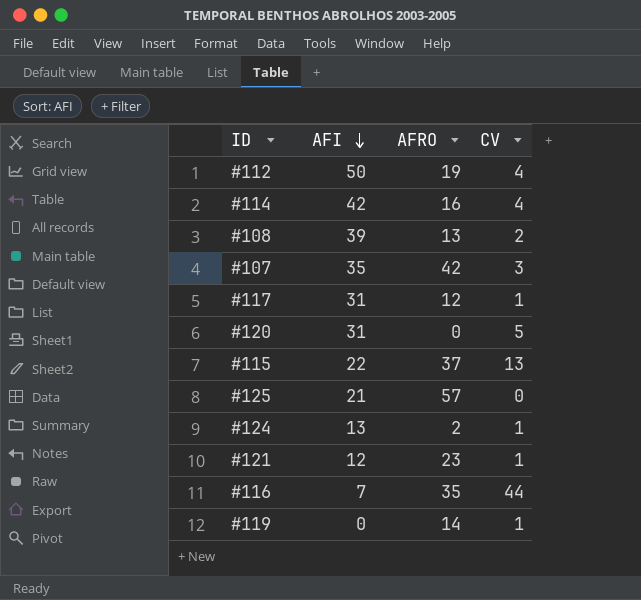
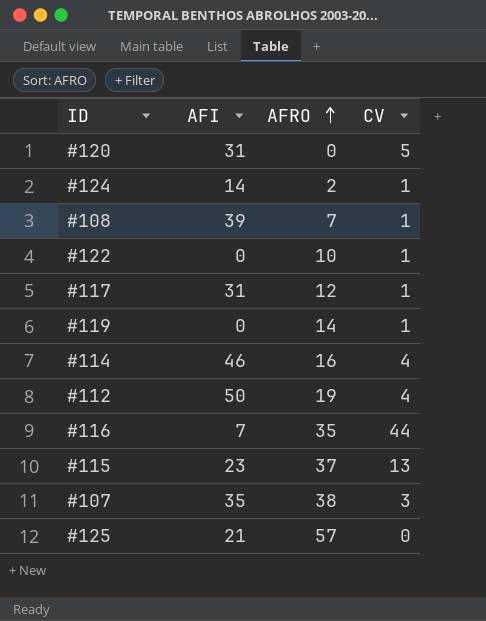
row order: AFI descending -> AFRO ascending
row #121: 12 | 23 | 1 -> none
#124 | AFI: 13 -> 14
#108 | AFRO: 13 -> 7
#108 | CV: 2 -> 1
row #122: none -> 0 | 10 | 1
#114 | AFI: 42 -> 46
#115 | AFI: 22 -> 23
#107 | AFRO: 42 -> 38

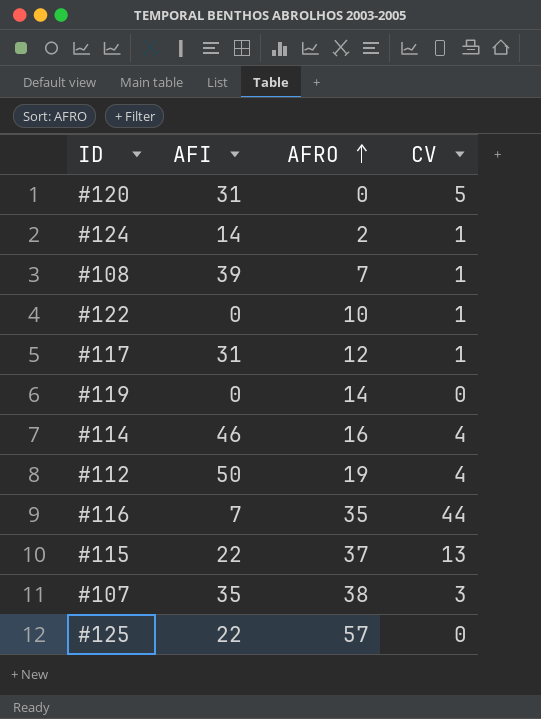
#119 | CV: 1 -> 0
#115 | AFI: 23 -> 22
#125 | AFI: 21 -> 22

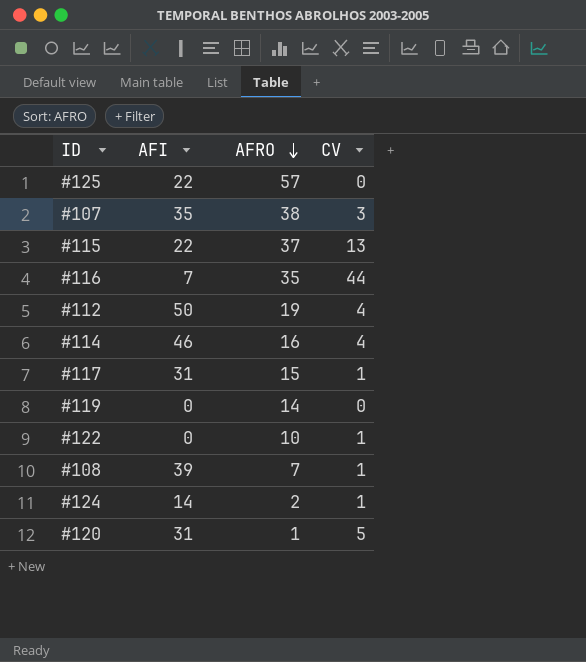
row order: AFRO ascending -> AFRO descending
#117 | AFRO: 12 -> 15
#120 | AFRO: 0 -> 1

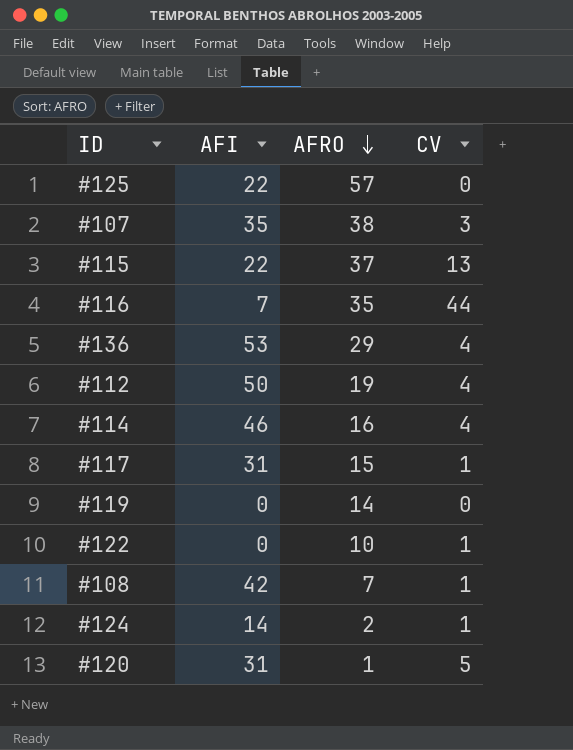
row #136: none -> 53 | 29 | 4
#108 | AFI: 39 -> 42

